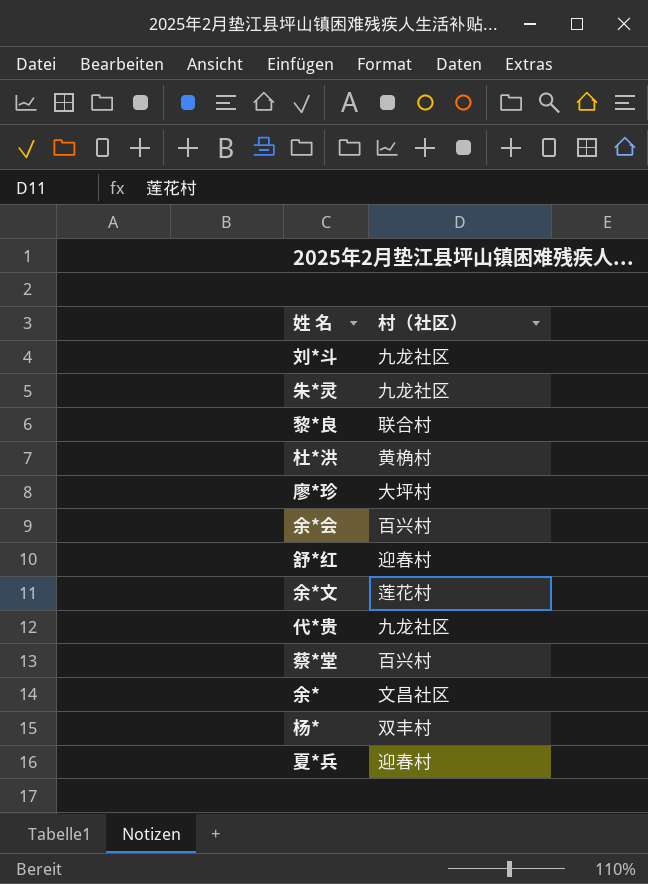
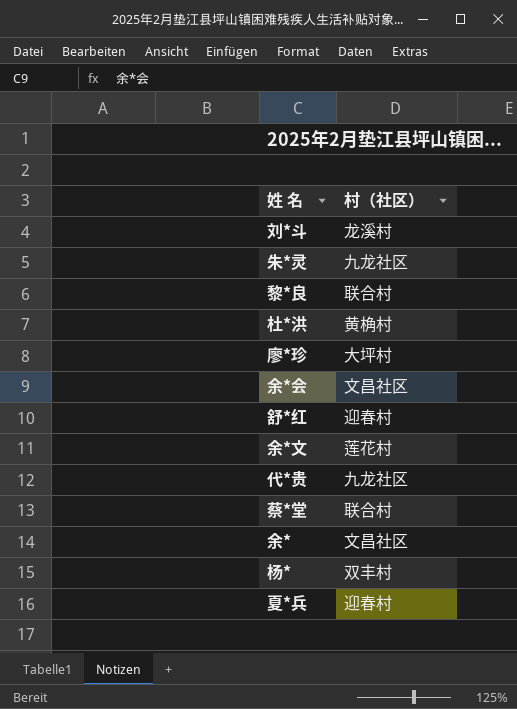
刘*斗 | 村（社区）: 九龙社区 -> 龙溪村
余*会 | 村（社区）: 百兴村 -> 文昌社区
蔡*堂 | 村（社区）: 百兴村 -> 联合村

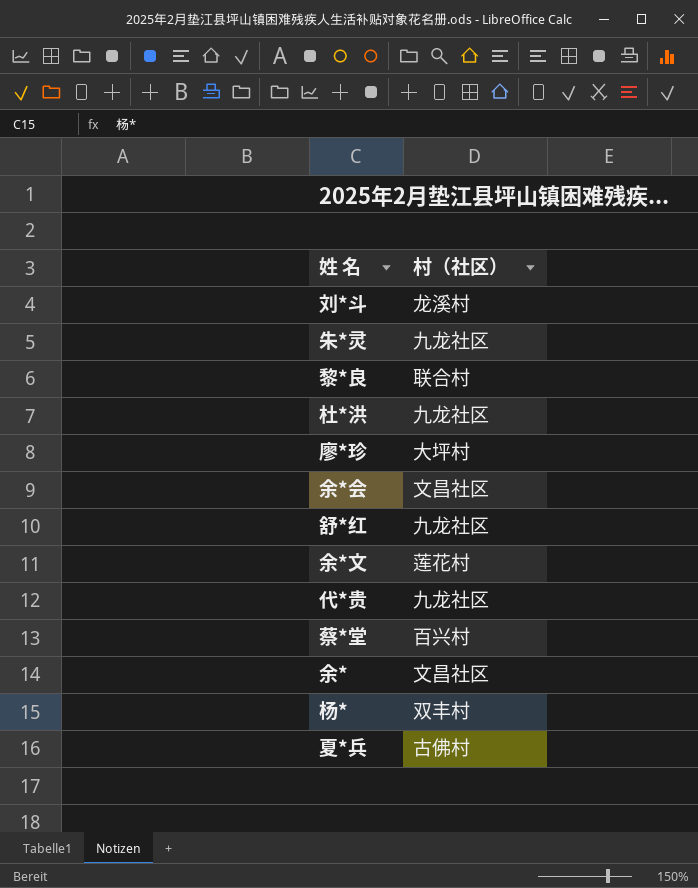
杜*洪 | 村（社区）: 黄桷村 -> 九龙社区
舒*红 | 村（社区）: 迎春村 -> 九龙社区
蔡*堂 | 村（社区）: 联合村 -> 百兴村
夏*兵 | 村（社区）: 迎春村 -> 古佛村

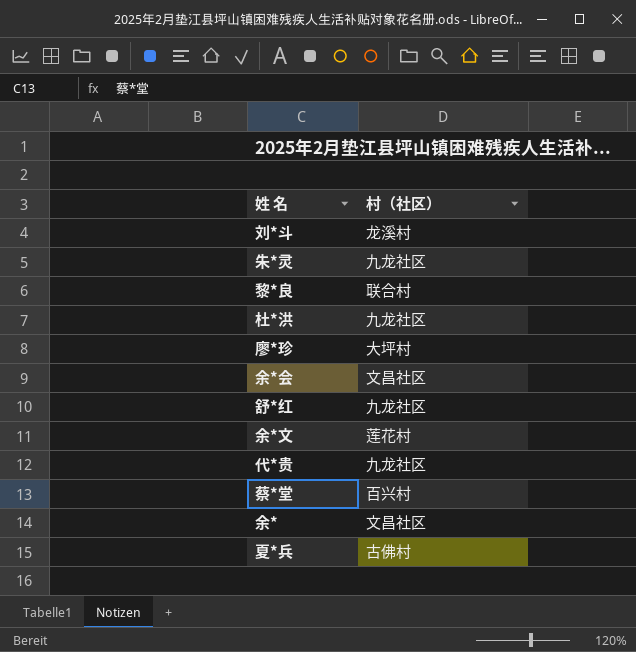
row 杨*: 双丰村 -> none

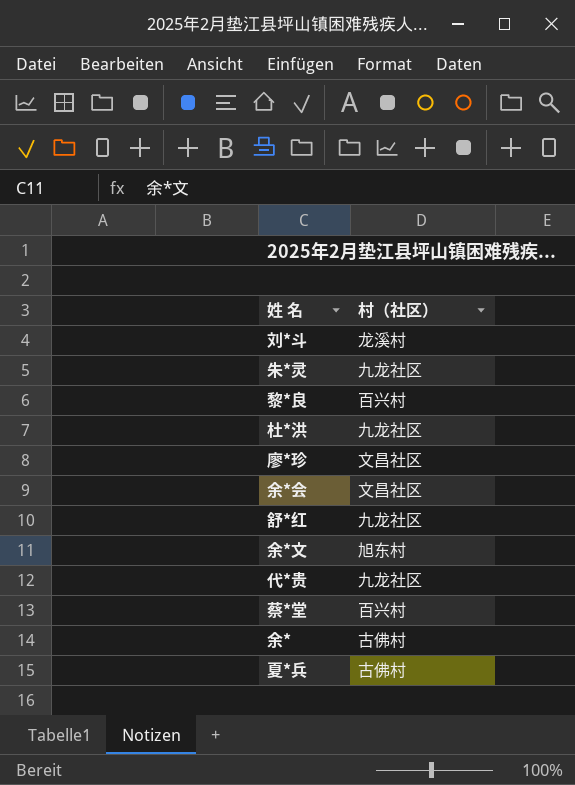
黎*良 | 村（社区）: 联合村 -> 百兴村
廖*珍 | 村（社区）: 大坪村 -> 文昌社区
余*文 | 村（社区）: 莲花村 -> 旭东村
余* | 村（社区）: 文昌社区 -> 古佛村

